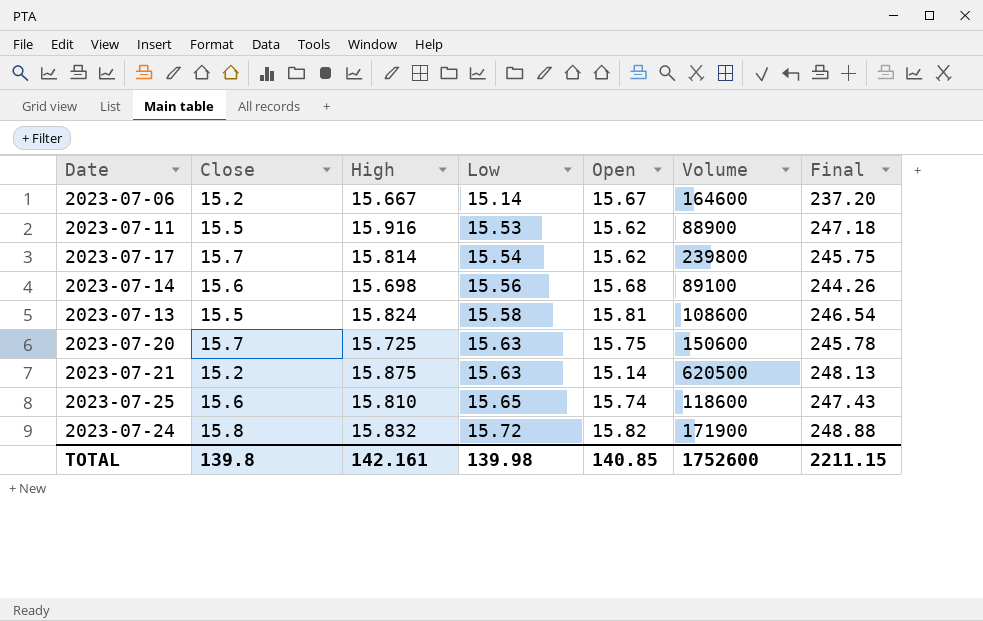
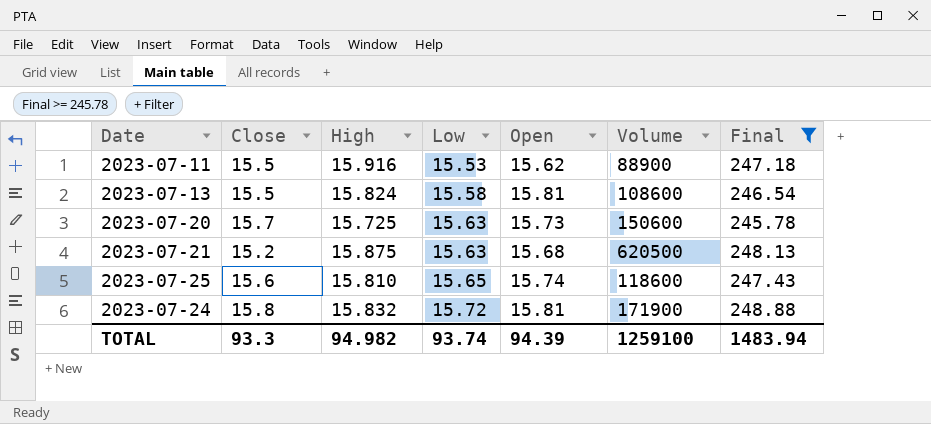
filter: none -> Final >= 245.78
2023-07-20 | Open: 15.75 -> 15.73
2023-07-21 | Open: 15.14 -> 15.68
2023-07-24 | Open: 15.82 -> 15.81
TOTAL | Close: 139.8 -> 93.3
TOTAL | High: 142.161 -> 94.982
TOTAL | Low: 139.98 -> 93.74
TOTAL | Open: 140.85 -> 94.39
TOTAL | Volume: 1752600 -> 1259100
TOTAL | Final: 2211.15 -> 1483.94

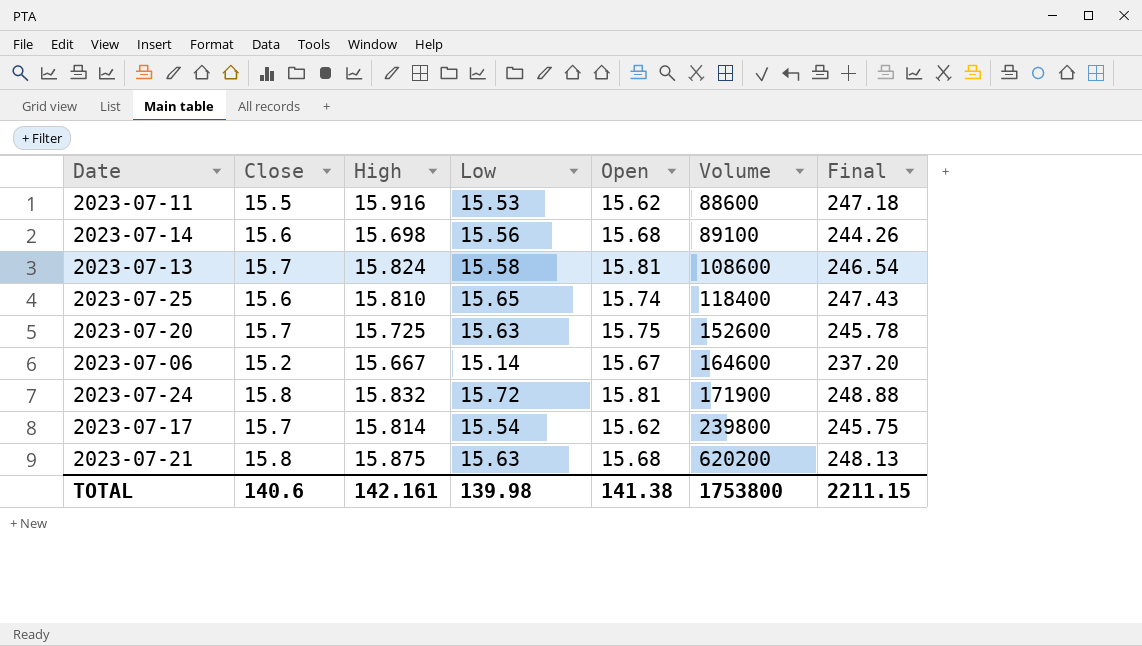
filter: Final >= 245.78 -> none
row order: Low ascending -> Volume ascending
2023-07-11 | Volume: 88900 -> 88600
2023-07-13 | Close: 15.5 -> 15.7
2023-07-25 | Volume: 118600 -> 118400
2023-07-20 | Open: 15.73 -> 15.75
2023-07-20 | Volume: 150600 -> 152600
2023-07-21 | Close: 15.2 -> 15.8
2023-07-21 | Volume: 620500 -> 620200
TOTAL | Close: 93.3 -> 140.6
TOTAL | High: 94.982 -> 142.161
TOTAL | Low: 93.74 -> 139.98
TOTAL | Open: 94.39 -> 141.38
TOTAL | Volume: 1259100 -> 1753800
TOTAL | Final: 1483.94 -> 2211.15

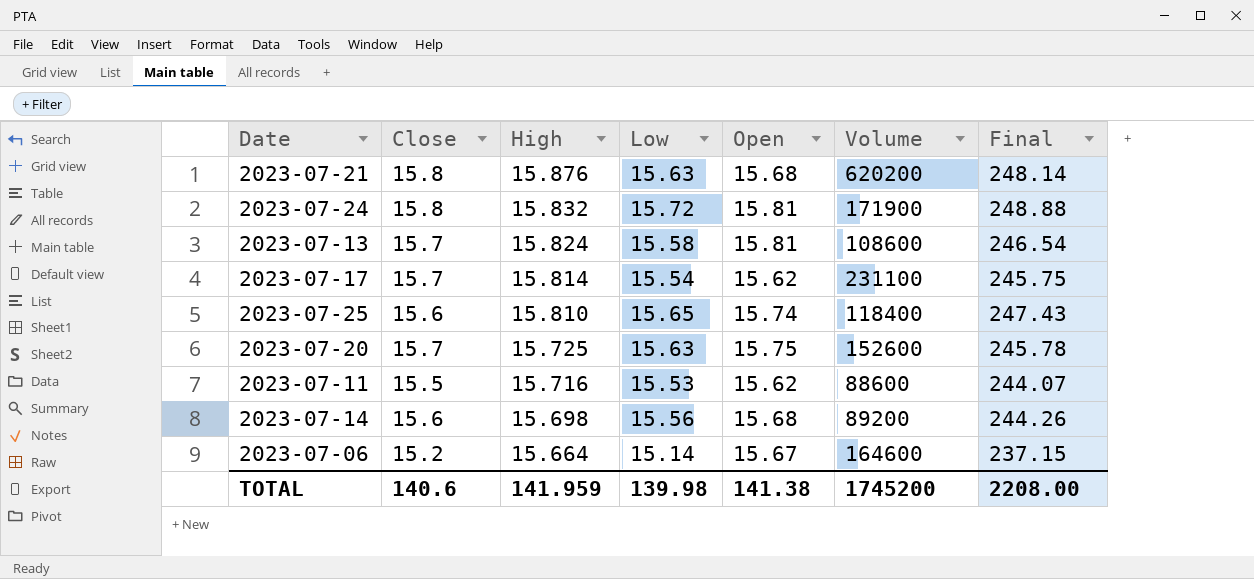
row order: Volume ascending -> High descending
2023-07-21 | High: 15.875 -> 15.876
2023-07-21 | Final: 248.13 -> 248.14
2023-07-17 | Volume: 239800 -> 231100
2023-07-11 | High: 15.916 -> 15.716
2023-07-11 | Final: 247.18 -> 244.07
2023-07-14 | Volume: 89100 -> 89200
2023-07-06 | High: 15.667 -> 15.664
2023-07-06 | Final: 237.20 -> 237.15
TOTAL | High: 142.161 -> 141.959
TOTAL | Volume: 1753800 -> 1745200
TOTAL | Final: 2211.15 -> 2208.00

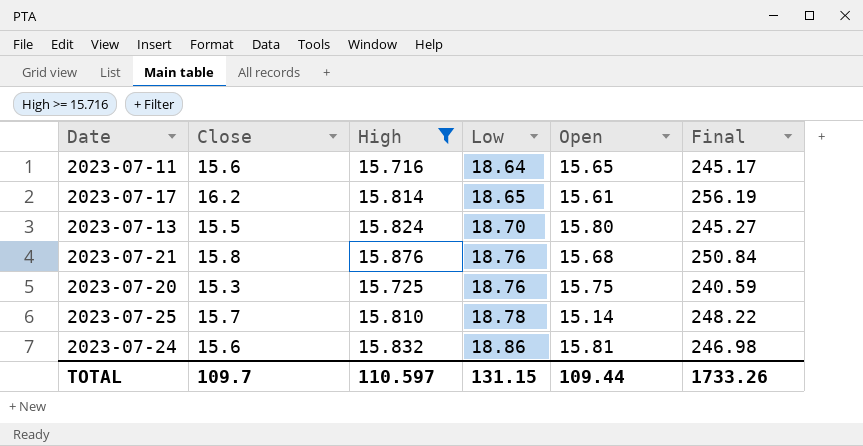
filter: none -> High >= 15.716
row order: High descending -> Low ascending
column Volume | position: 6 -> none
column Final | formula: [High] * [Low] -> [Close] * [High]
2023-07-11 | Close: 15.5 -> 15.6
2023-07-11 | Low: 15.53 -> 18.64
2023-07-11 | Open: 15.62 -> 15.65
2023-07-17 | Close: 15.7 -> 16.2
2023-07-17 | Low: 15.54 -> 18.65
2023-07-17 | Open: 15.62 -> 15.61
2023-07-13 | Close: 15.7 -> 15.5
2023-07-13 | Low: 15.58 -> 18.70
2023-07-13 | Open: 15.81 -> 15.80
2023-07-21 | Low: 15.63 -> 18.76
2023-07-20 | Close: 15.7 -> 15.3
2023-07-20 | Low: 15.63 -> 18.76
2023-07-25 | Close: 15.6 -> 15.7
2023-07-25 | Low: 15.65 -> 18.78
2023-07-25 | Open: 15.74 -> 15.14
2023-07-24 | Close: 15.8 -> 15.6
2023-07-24 | Low: 15.72 -> 18.86
TOTAL | Close: 140.6 -> 109.7
TOTAL | High: 141.959 -> 110.597
TOTAL | Low: 139.98 -> 131.15
TOTAL | Open: 141.38 -> 109.44
TOTAL | Final: 2208.00 -> 1733.26

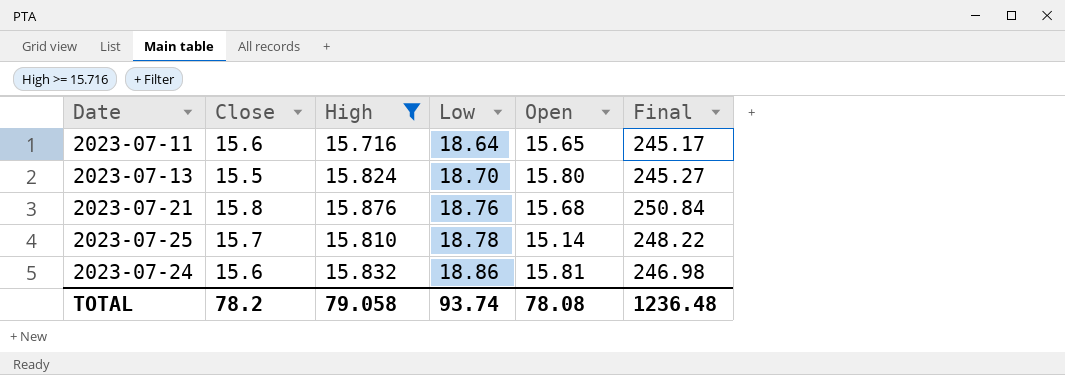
row 2023-07-17: 16.2 | 15.814 | 18.65 | 15.61 | 256.19 -> none
row 2023-07-20: 15.3 | 15.725 | 18.76 | 15.75 | 240.59 -> none
TOTAL | Close: 109.7 -> 78.2
TOTAL | High: 110.597 -> 79.058
TOTAL | Low: 131.15 -> 93.74
TOTAL | Open: 109.44 -> 78.08
TOTAL | Final: 1733.26 -> 1236.48

